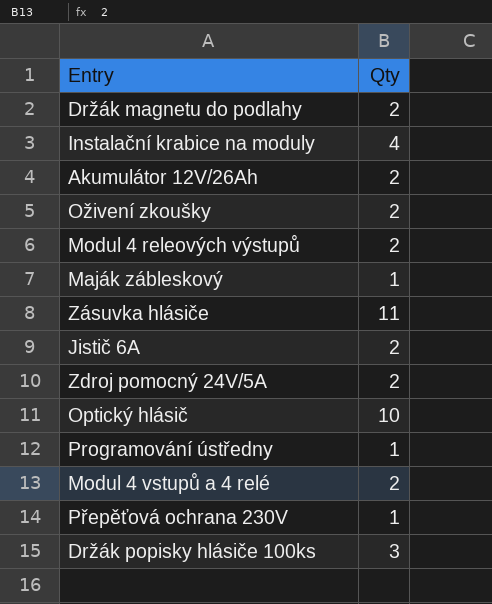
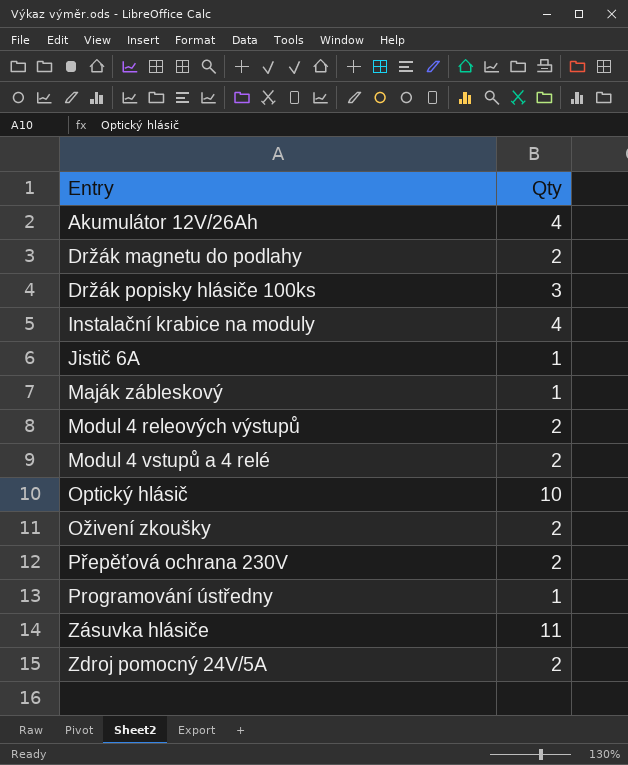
row order: none -> Entry ascending
Akumulátor 12V/26Ah | Qty: 2 -> 4
Jistič 6A | Qty: 2 -> 1
Přepěťová ochrana 230V | Qty: 1 -> 2

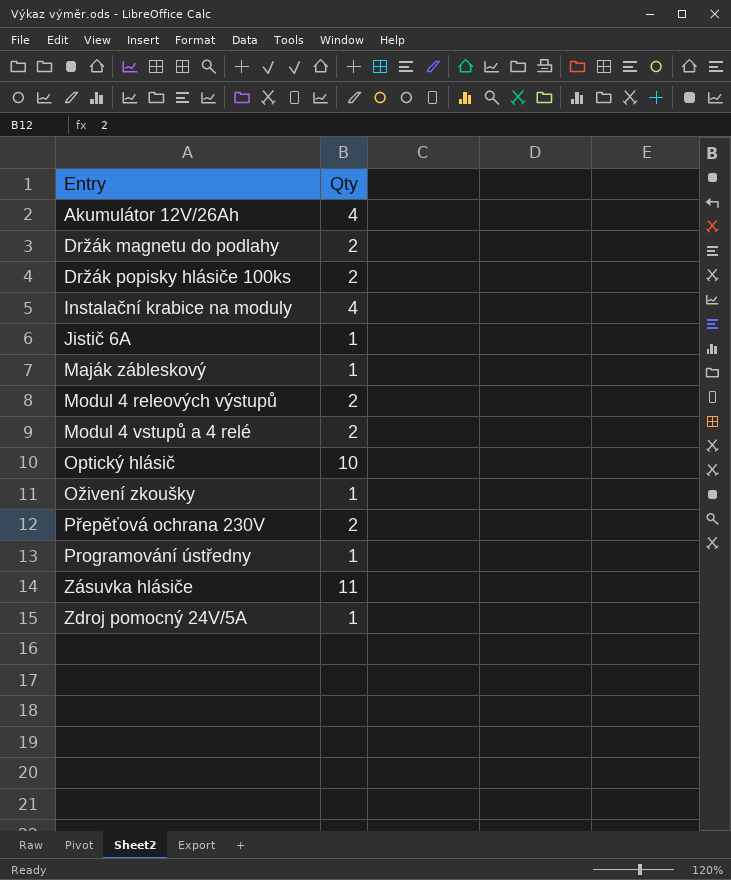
Držák popisky hlásiče 100ks | Qty: 3 -> 2
Oživení zkoušky | Qty: 2 -> 1
Zdroj pomocný 24V/5A | Qty: 2 -> 1

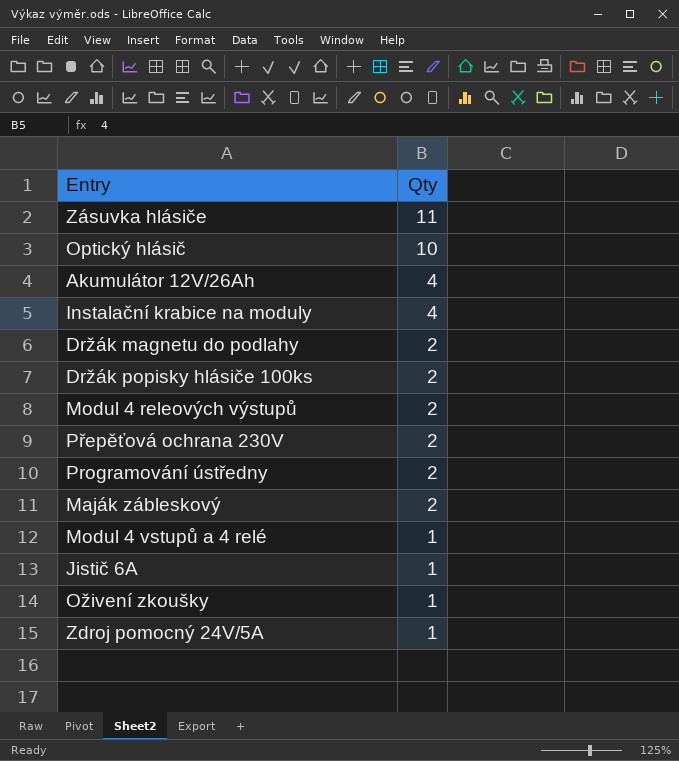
row order: Entry ascending -> Qty descending
Programování ústředny | Qty: 1 -> 2
Maják zábleskový | Qty: 1 -> 2
Modul 4 vstupů a 4 relé | Qty: 2 -> 1

